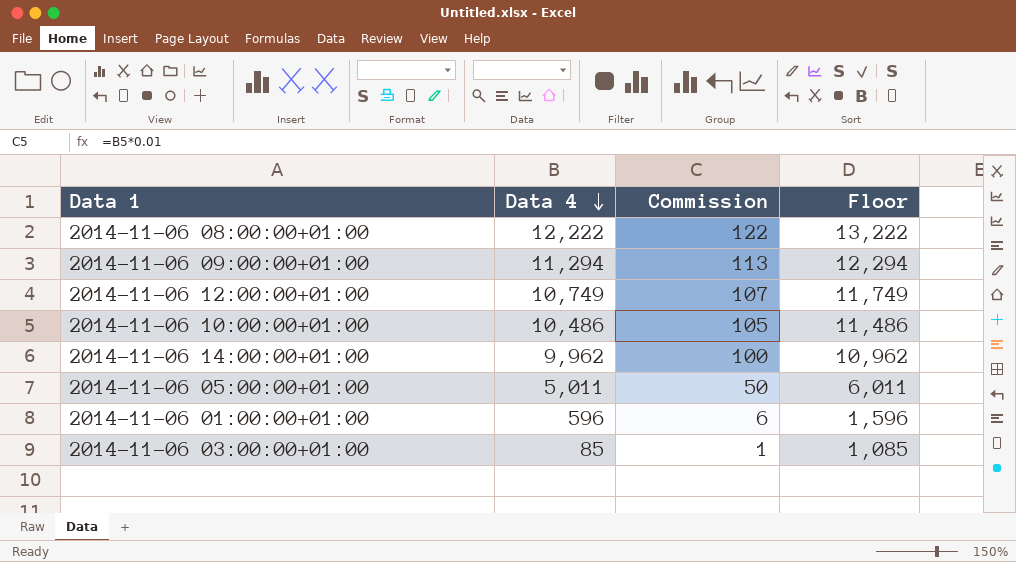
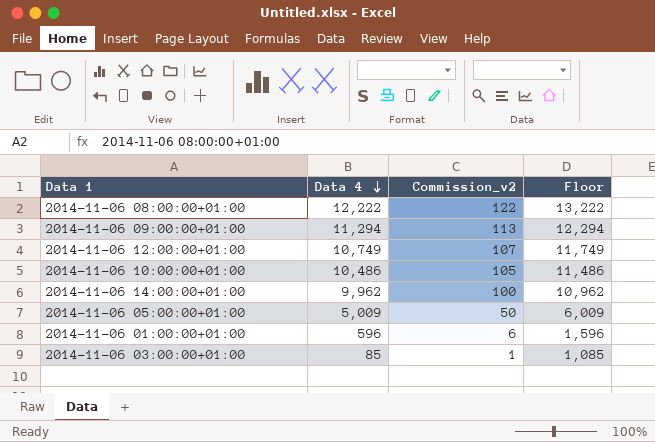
column name: Commission -> Commission_v2
2014-11-06 05:00:00+01:00 | Data 4: 5,011 -> 5,009
2014-11-06 05:00:00+01:00 | Floor: 6,011 -> 6,009

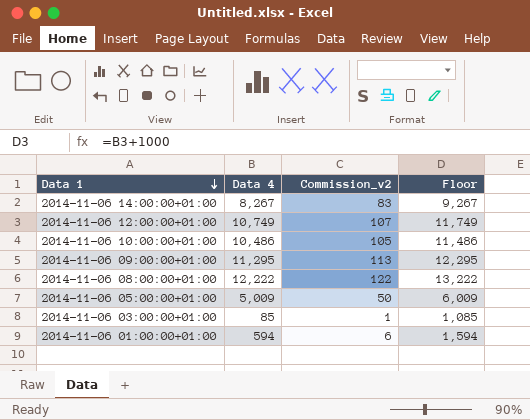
row order: Data 4 descending -> Data 1 descending
2014-11-06 14:00:00+01:00 | Data 4: 9,962 -> 8,267
2014-11-06 14:00:00+01:00 | Commission_v2: 100 -> 83
2014-11-06 14:00:00+01:00 | Floor: 10,962 -> 9,267
2014-11-06 09:00:00+01:00 | Data 4: 11,294 -> 11,295
2014-11-06 09:00:00+01:00 | Floor: 12,294 -> 12,295
2014-11-06 01:00:00+01:00 | Data 4: 596 -> 594
2014-11-06 01:00:00+01:00 | Floor: 1,596 -> 1,594

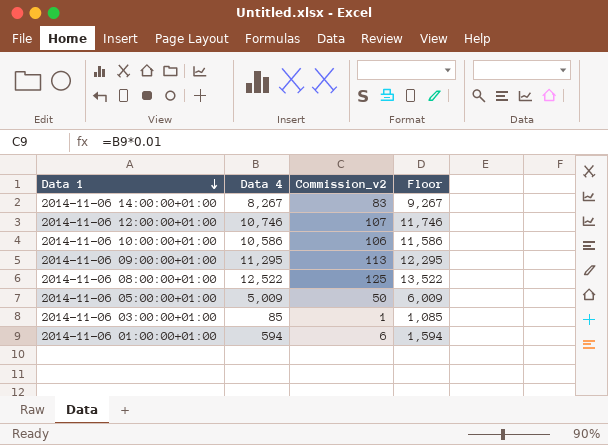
2014-11-06 12:00:00+01:00 | Data 4: 10,749 -> 10,746
2014-11-06 12:00:00+01:00 | Floor: 11,749 -> 11,746
2014-11-06 10:00:00+01:00 | Data 4: 10,486 -> 10,586
2014-11-06 10:00:00+01:00 | Commission_v2: 105 -> 106
2014-11-06 10:00:00+01:00 | Floor: 11,486 -> 11,586
2014-11-06 08:00:00+01:00 | Data 4: 12,222 -> 12,522
2014-11-06 08:00:00+01:00 | Commission_v2: 122 -> 125
2014-11-06 08:00:00+01:00 | Floor: 13,222 -> 13,522

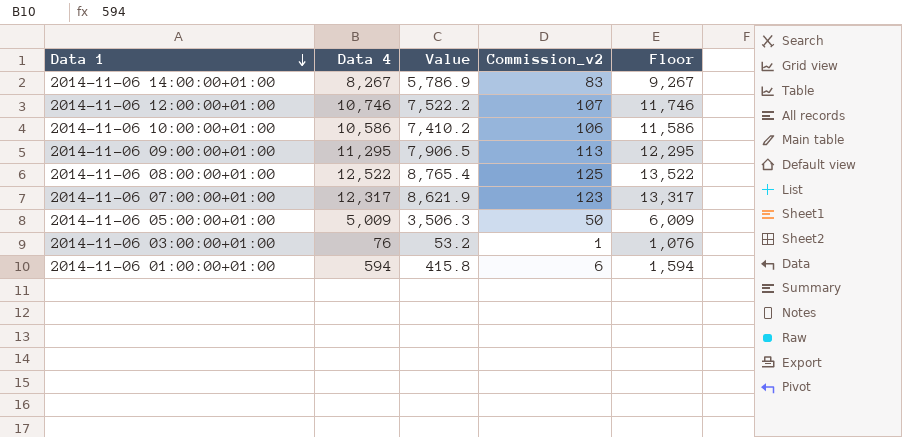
column Value | formula: none -> [Data 4] * 0.7
row 2014-11-06 07:00:00+01:00: none -> 12,317 | 8,621.9 | 123 | 13,317
2014-11-06 03:00:00+01:00 | Data 4: 85 -> 76
2014-11-06 03:00:00+01:00 | Floor: 1,085 -> 1,076

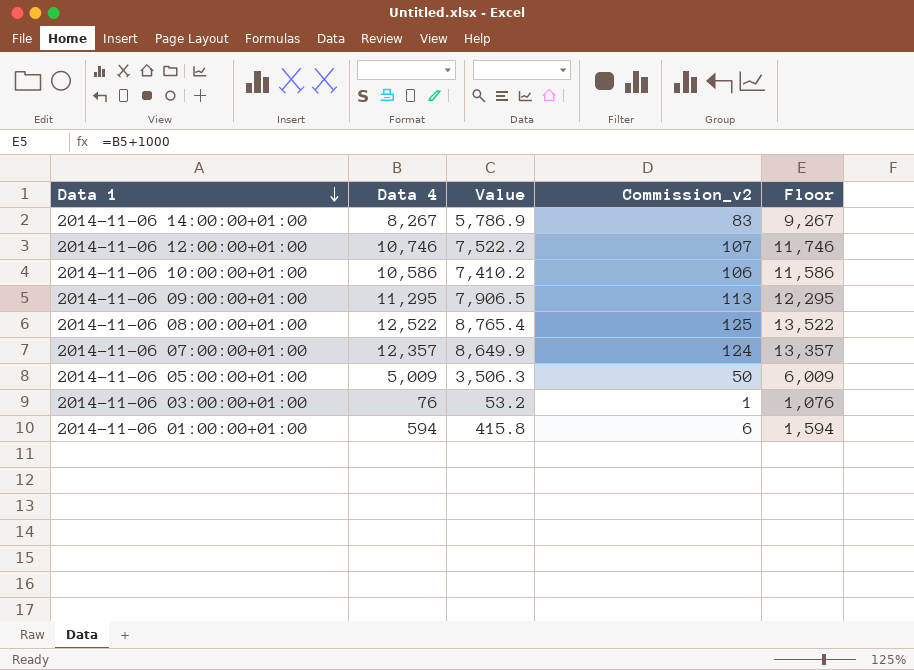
2014-11-06 07:00:00+01:00 | Data 4: 12,317 -> 12,357
2014-11-06 07:00:00+01:00 | Value: 8,621.9 -> 8,649.9
2014-11-06 07:00:00+01:00 | Commission_v2: 123 -> 124
2014-11-06 07:00:00+01:00 | Floor: 13,317 -> 13,357

